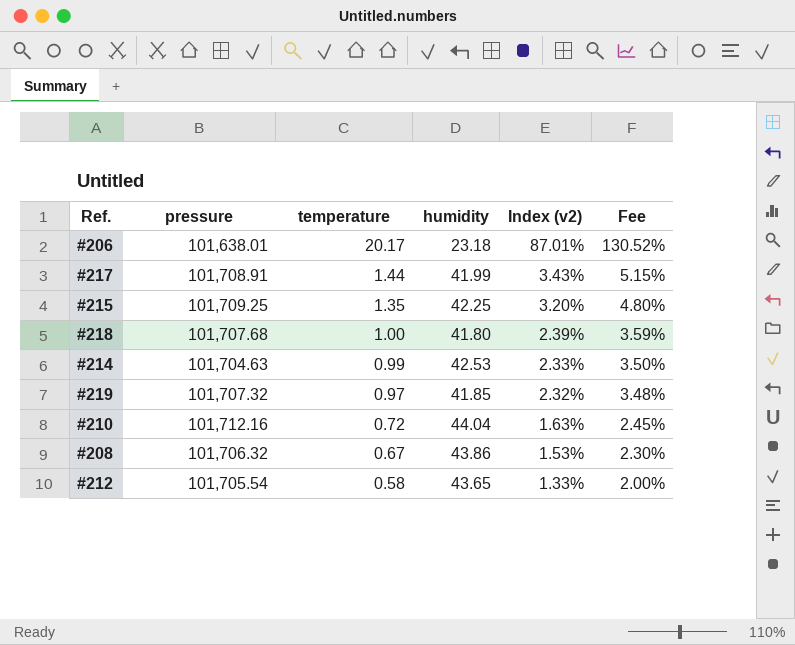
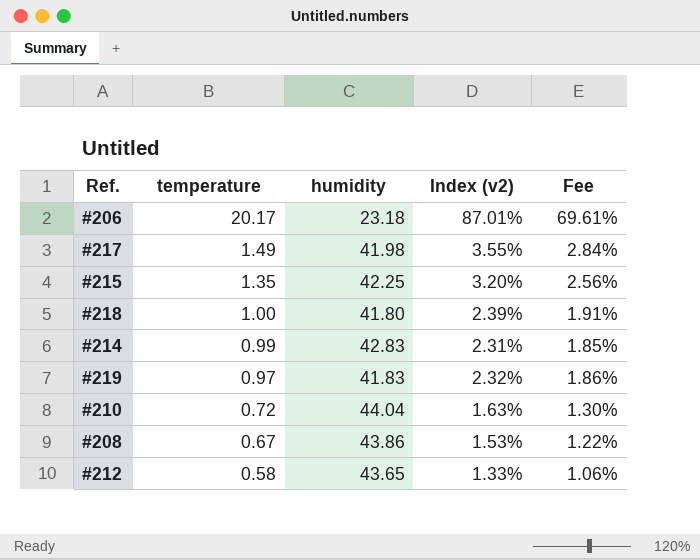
column pressure | position: 2 -> none
column Fee | formula: [Index (v2)] * 1.5 -> [Index (v2)] * 0.8
#217 | temperature: 1.44 -> 1.49
#217 | humidity: 41.99 -> 41.98
#217 | Index (v2): 3.43% -> 3.55%
#214 | humidity: 42.53 -> 42.83
#214 | Index (v2): 2.33% -> 2.31%
#219 | humidity: 41.85 -> 41.83

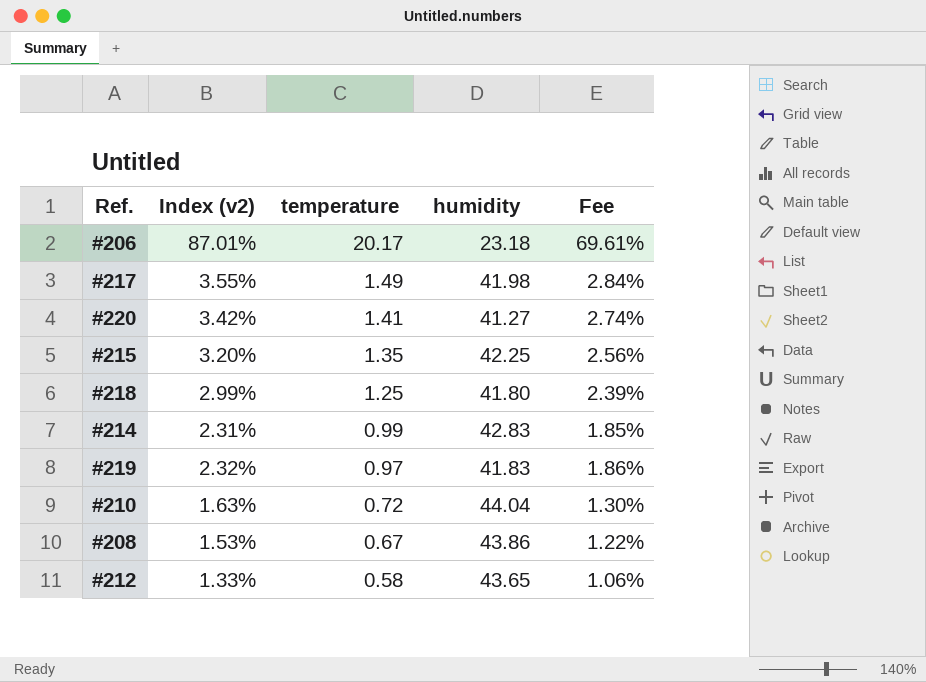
column Index (v2) | position: 4 -> 2
row #220: none -> 3.42% | 1.41 | 41.27 | 2.74%
#218 | Index (v2): 2.39% -> 2.99%
#218 | temperature: 1.00 -> 1.25
#218 | Fee: 1.91% -> 2.39%

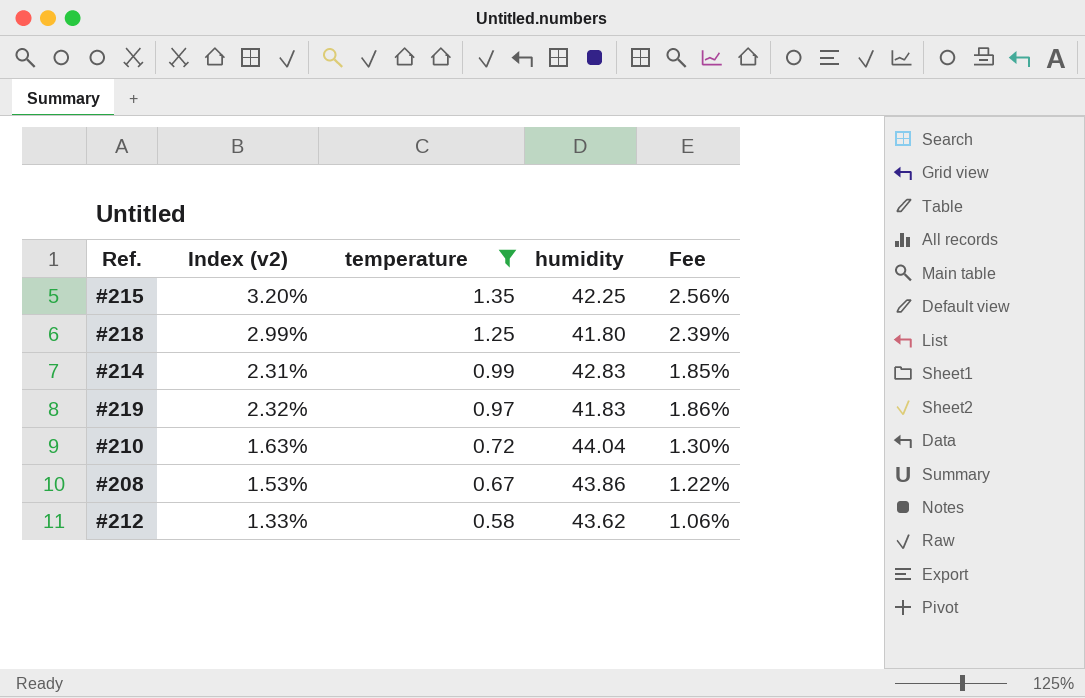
filter: none -> temperature <= 1.35
#212 | humidity: 43.65 -> 43.62

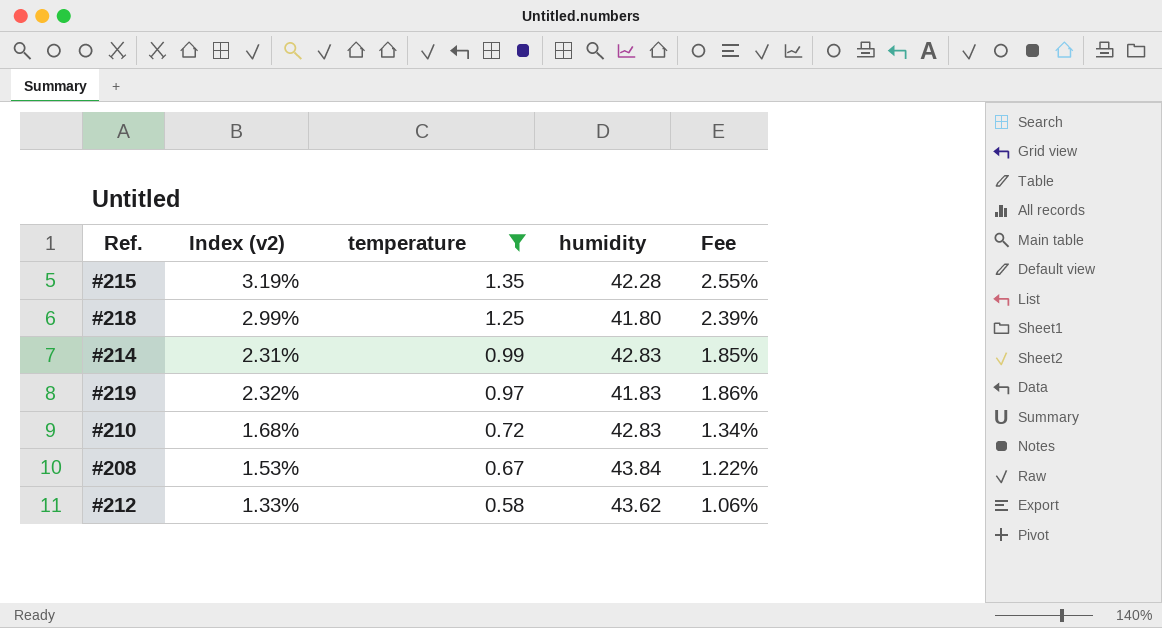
#215 | Index (v2): 3.20% -> 3.19%
#215 | humidity: 42.25 -> 42.28
#215 | Fee: 2.56% -> 2.55%
#210 | Index (v2): 1.63% -> 1.68%
#210 | humidity: 44.04 -> 42.83
#210 | Fee: 1.30% -> 1.34%
#208 | humidity: 43.86 -> 43.84

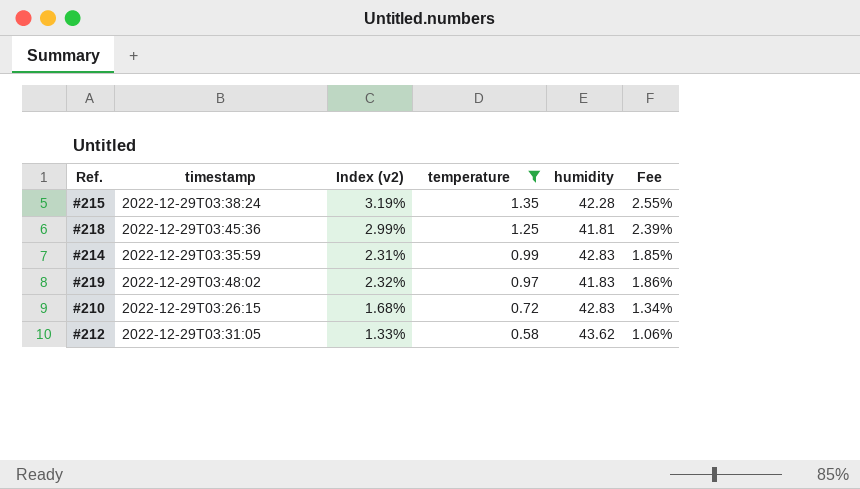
column timestamp | position: none -> 2
row #208: 1.53% | 0.67 | 43.84 | 1.22% -> none
#218 | humidity: 41.80 -> 41.81

